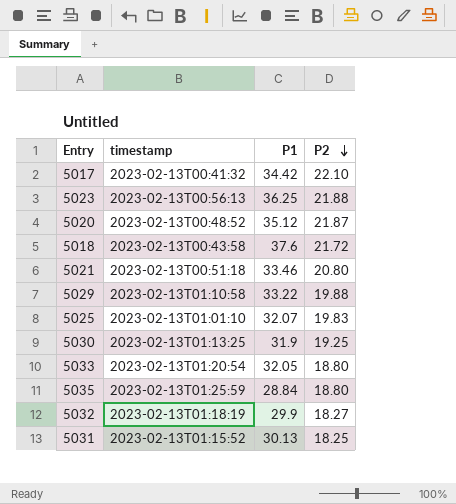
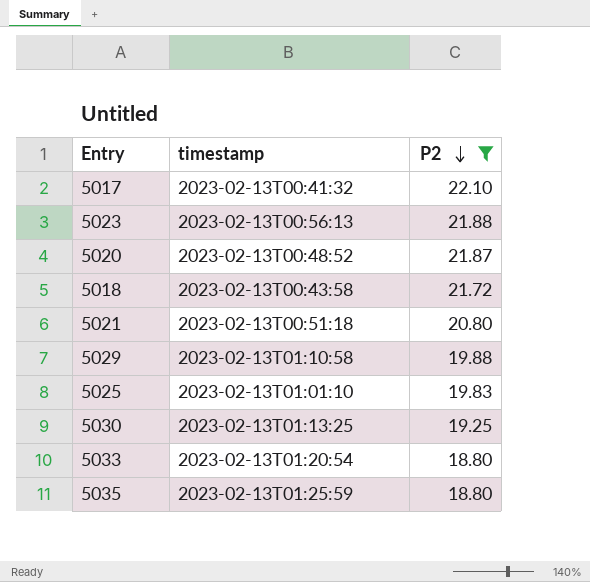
filter: none -> P2 >= 18.80
column P1 | position: 3 -> none

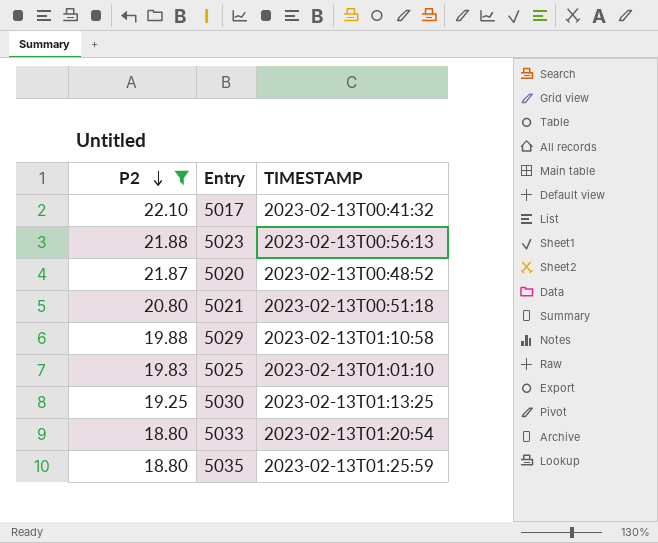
column P2 | position: 3 -> 1
column name: timestamp -> TIMESTAMP
row 5018: 2023-02-13T00:43:58 | 21.72 -> none

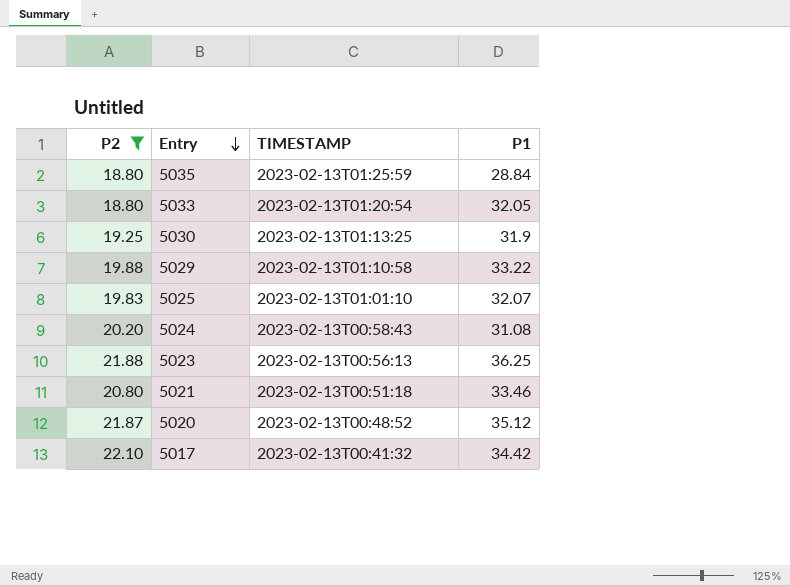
row order: P2 descending -> Entry descending
column P1 | position: none -> 4
row 5024: none -> 20.20 | 2023-02-13T00:58:43 | 31.08

